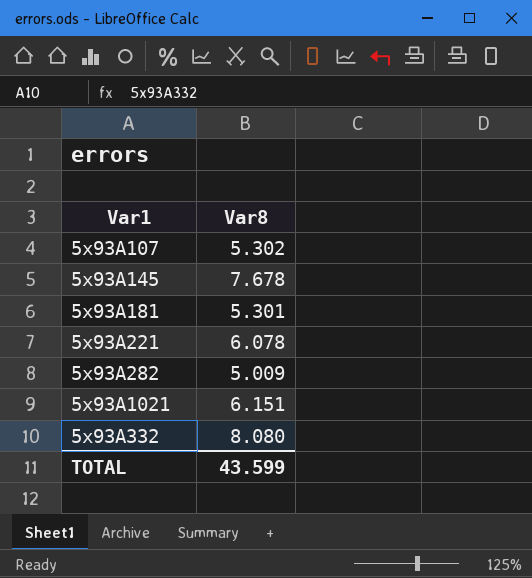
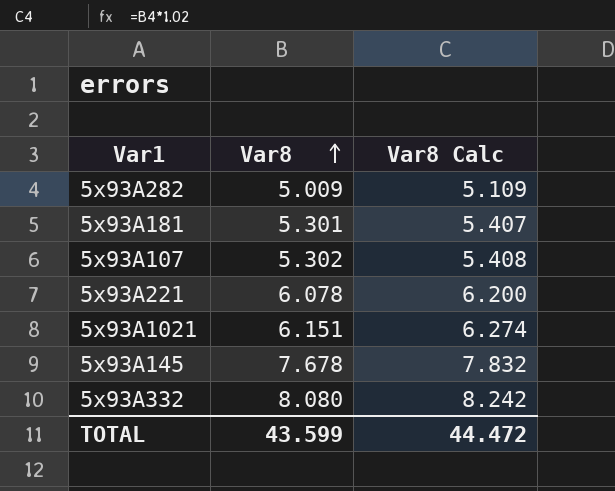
row order: none -> Var8 ascending
column Var8 Calc | formula: none -> [Var8] * 1.02

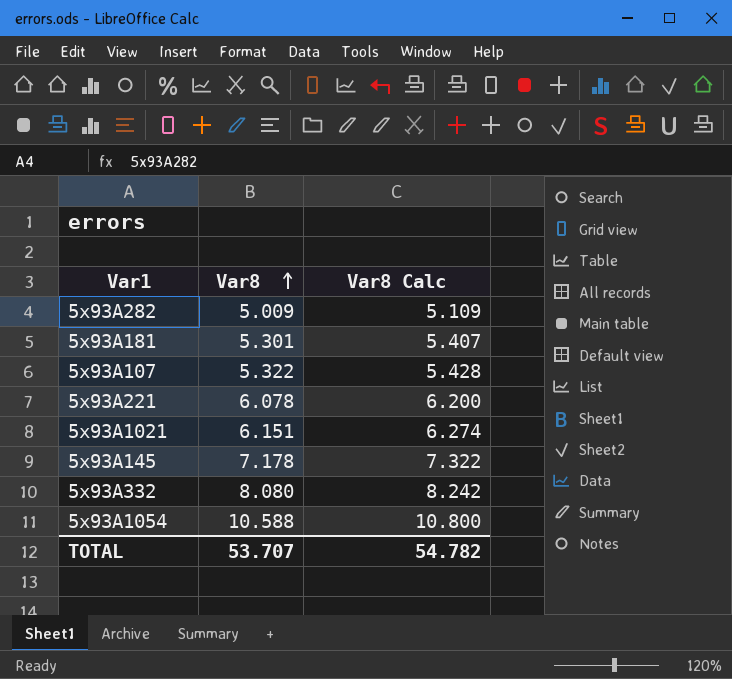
5x93A107 | Var8: 5.302 -> 5.322
5x93A107 | Var8 Calc: 5.408 -> 5.428
5x93A145 | Var8: 7.678 -> 7.178
5x93A145 | Var8 Calc: 7.832 -> 7.322
row 5x93A1054: none -> 10.588 | 10.800
TOTAL | Var8: 43.599 -> 53.707
TOTAL | Var8 Calc: 44.472 -> 54.782

